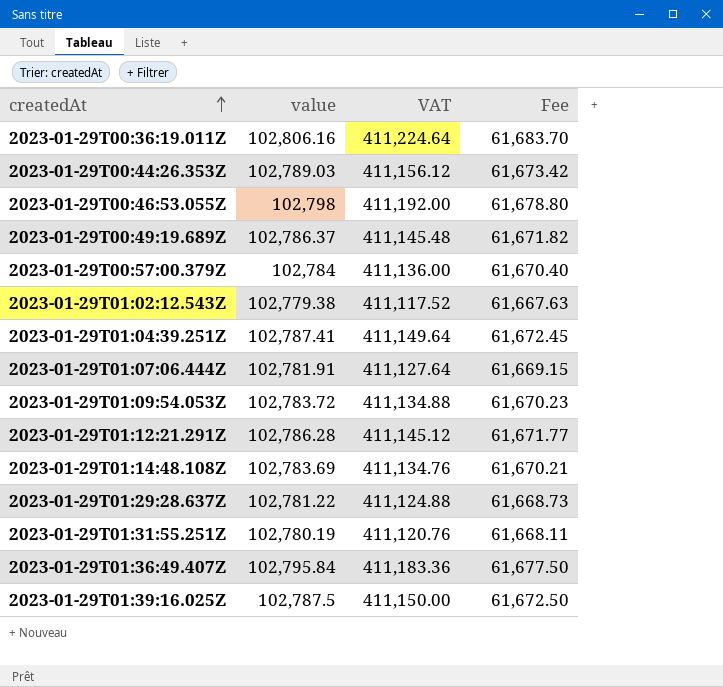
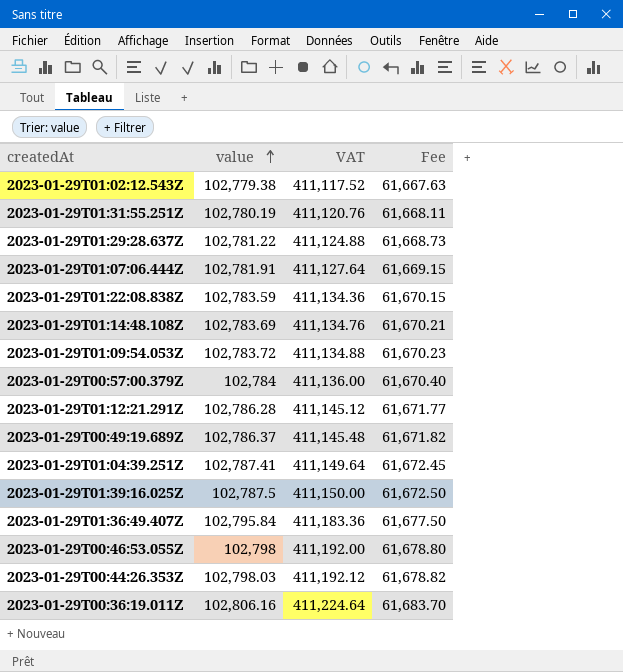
row order: createdAt ascending -> value ascending
row 2023-01-29T01:22:08.838Z: none -> 102,783.59 | 411,134.36 | 61,670.15
2023-01-29T00:44:26.353Z | value: 102,789.03 -> 102,798.03
2023-01-29T00:44:26.353Z | VAT: 411,156.12 -> 411,192.12
2023-01-29T00:44:26.353Z | Fee: 61,673.42 -> 61,678.82

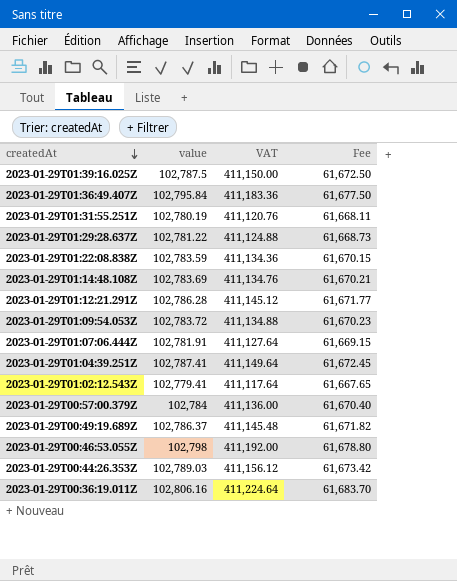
row order: value ascending -> createdAt descending
2023-01-29T01:02:12.543Z | value: 102,779.38 -> 102,779.41
2023-01-29T01:02:12.543Z | VAT: 411,117.52 -> 411,117.64
2023-01-29T01:02:12.543Z | Fee: 61,667.63 -> 61,667.65
2023-01-29T00:44:26.353Z | value: 102,798.03 -> 102,789.03
2023-01-29T00:44:26.353Z | VAT: 411,192.12 -> 411,156.12
2023-01-29T00:44:26.353Z | Fee: 61,678.82 -> 61,673.42

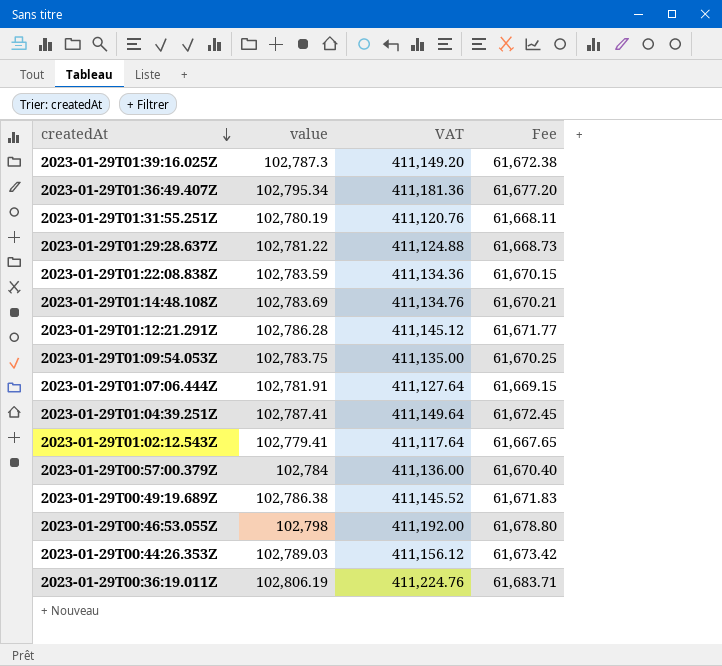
2023-01-29T01:39:16.025Z | value: 102,787.5 -> 102,787.3
2023-01-29T01:39:16.025Z | VAT: 411,150.00 -> 411,149.20
2023-01-29T01:39:16.025Z | Fee: 61,672.50 -> 61,672.38
2023-01-29T01:36:49.407Z | value: 102,795.84 -> 102,795.34
2023-01-29T01:36:49.407Z | VAT: 411,183.36 -> 411,181.36
2023-01-29T01:36:49.407Z | Fee: 61,677.50 -> 61,677.20
2023-01-29T01:09:54.053Z | value: 102,783.72 -> 102,783.75
2023-01-29T01:09:54.053Z | VAT: 411,134.88 -> 411,135.00
2023-01-29T01:09:54.053Z | Fee: 61,670.23 -> 61,670.25
2023-01-29T00:49:19.689Z | value: 102,786.37 -> 102,786.38
2023-01-29T00:49:19.689Z | VAT: 411,145.48 -> 411,145.52
2023-01-29T00:49:19.689Z | Fee: 61,671.82 -> 61,671.83
2023-01-29T00:36:19.011Z | value: 102,806.16 -> 102,806.19
2023-01-29T00:36:19.011Z | VAT: 411,224.64 -> 411,224.76
2023-01-29T00:36:19.011Z | Fee: 61,683.70 -> 61,683.71

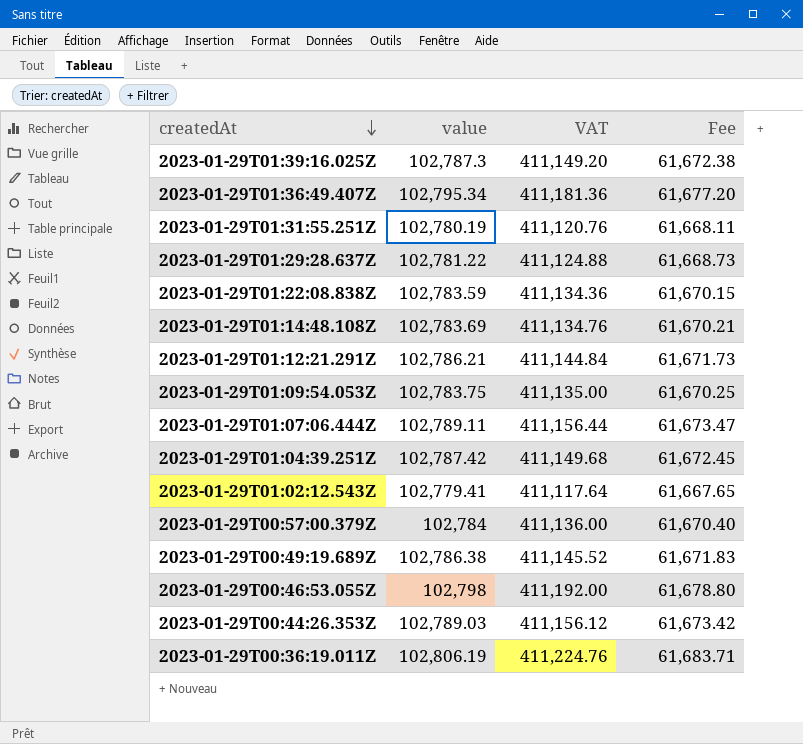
2023-01-29T01:12:21.291Z | value: 102,786.28 -> 102,786.21
2023-01-29T01:12:21.291Z | VAT: 411,145.12 -> 411,144.84
2023-01-29T01:12:21.291Z | Fee: 61,671.77 -> 61,671.73
2023-01-29T01:07:06.444Z | value: 102,781.91 -> 102,789.11
2023-01-29T01:07:06.444Z | VAT: 411,127.64 -> 411,156.44
2023-01-29T01:07:06.444Z | Fee: 61,669.15 -> 61,673.47
2023-01-29T01:04:39.251Z | value: 102,787.41 -> 102,787.42
2023-01-29T01:04:39.251Z | VAT: 411,149.64 -> 411,149.68

